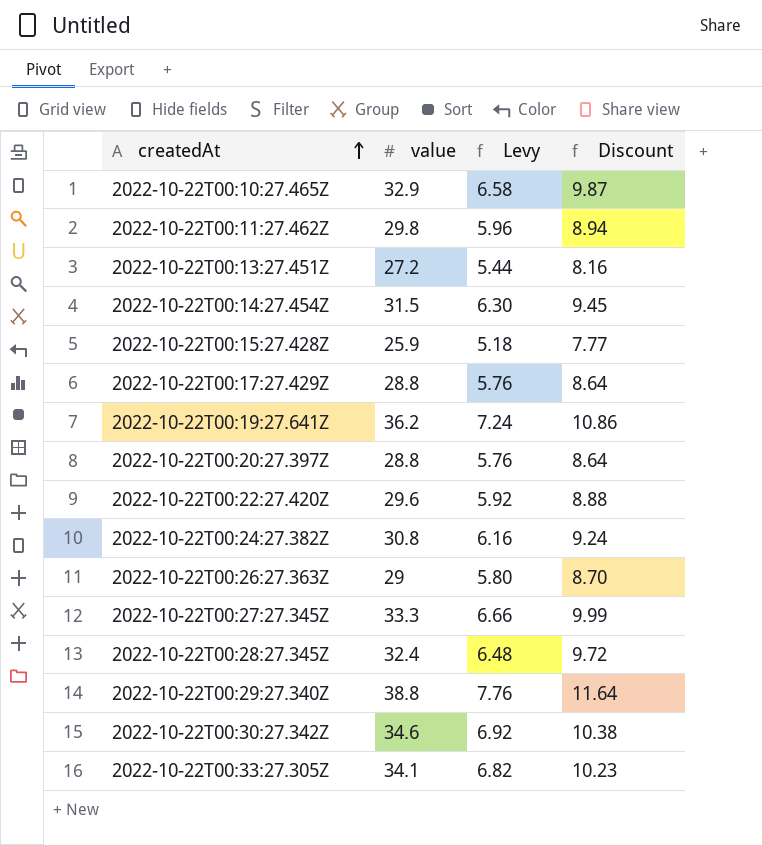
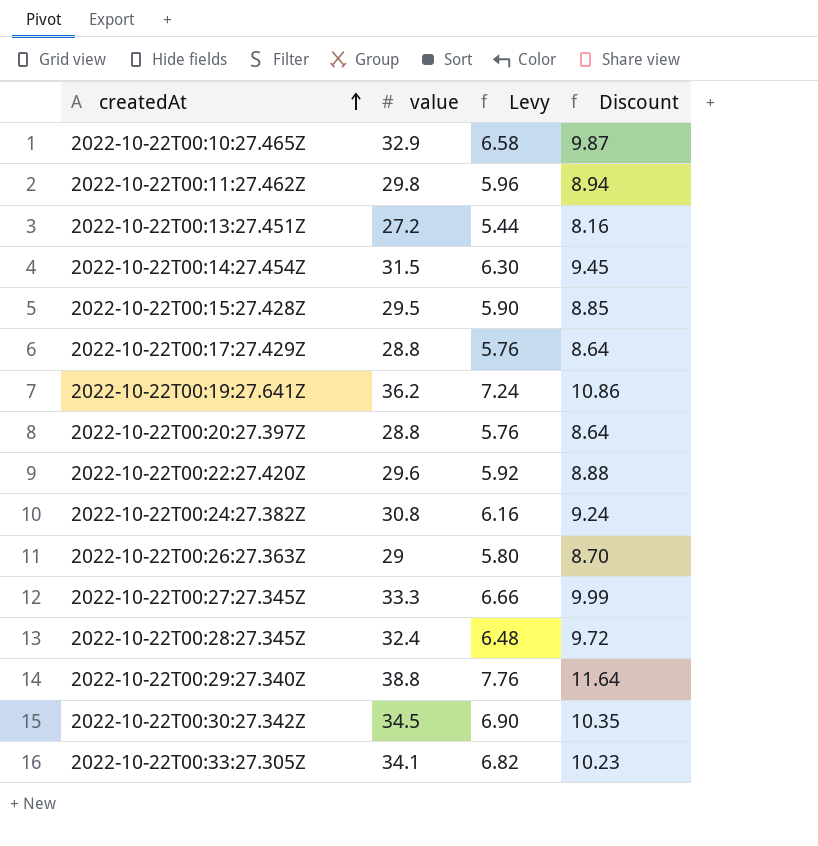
2022-10-22T00:15:27.428Z | value: 25.9 -> 29.5
2022-10-22T00:15:27.428Z | Levy: 5.18 -> 5.90
2022-10-22T00:15:27.428Z | Discount: 7.77 -> 8.85
2022-10-22T00:30:27.342Z | value: 34.6 -> 34.5
2022-10-22T00:30:27.342Z | Levy: 6.92 -> 6.90
2022-10-22T00:30:27.342Z | Discount: 10.38 -> 10.35

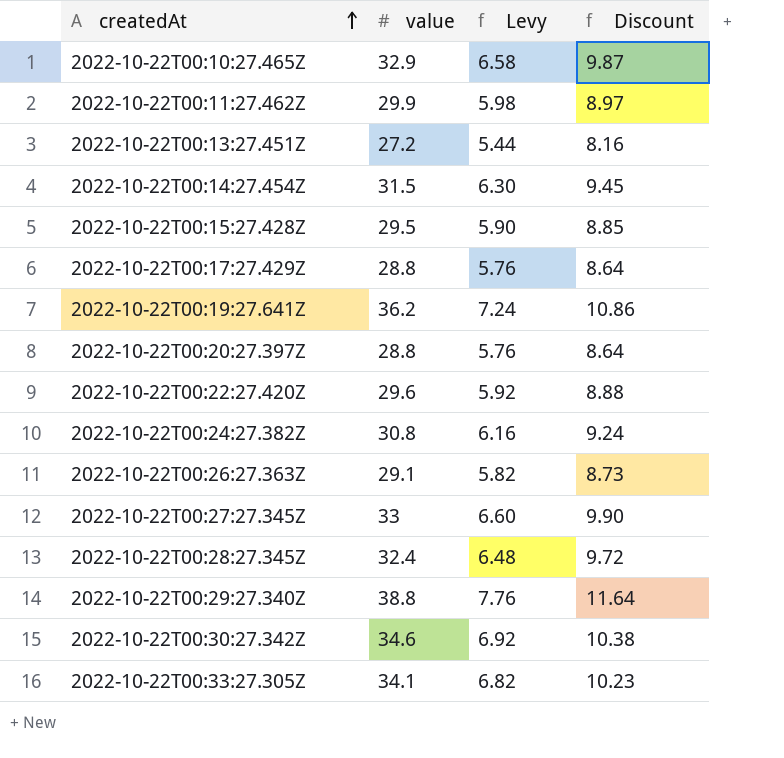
2022-10-22T00:11:27.462Z | value: 29.8 -> 29.9
2022-10-22T00:11:27.462Z | Levy: 5.96 -> 5.98
2022-10-22T00:11:27.462Z | Discount: 8.94 -> 8.97
2022-10-22T00:26:27.363Z | value: 29 -> 29.1
2022-10-22T00:26:27.363Z | Levy: 5.80 -> 5.82
2022-10-22T00:26:27.363Z | Discount: 8.70 -> 8.73
2022-10-22T00:27:27.345Z | value: 33.3 -> 33
2022-10-22T00:27:27.345Z | Levy: 6.66 -> 6.60
2022-10-22T00:27:27.345Z | Discount: 9.99 -> 9.90
2022-10-22T00:30:27.342Z | value: 34.5 -> 34.6
2022-10-22T00:30:27.342Z | Levy: 6.90 -> 6.92
2022-10-22T00:30:27.342Z | Discount: 10.35 -> 10.38

